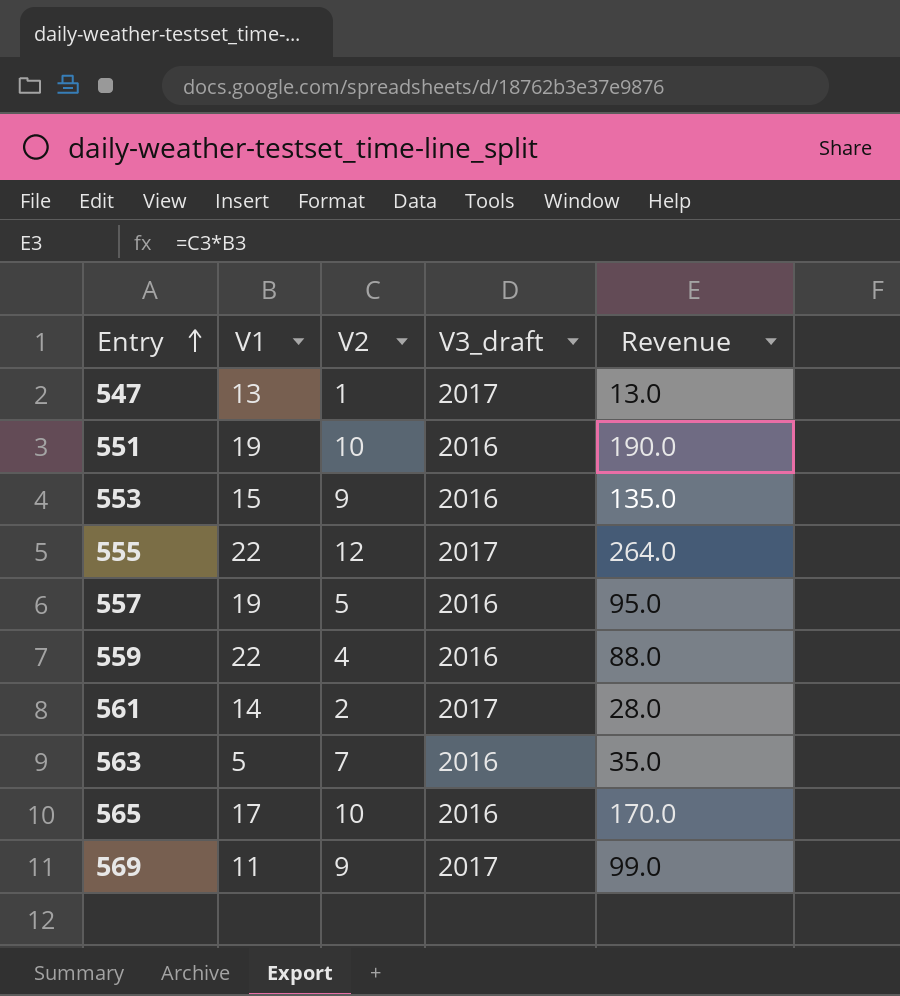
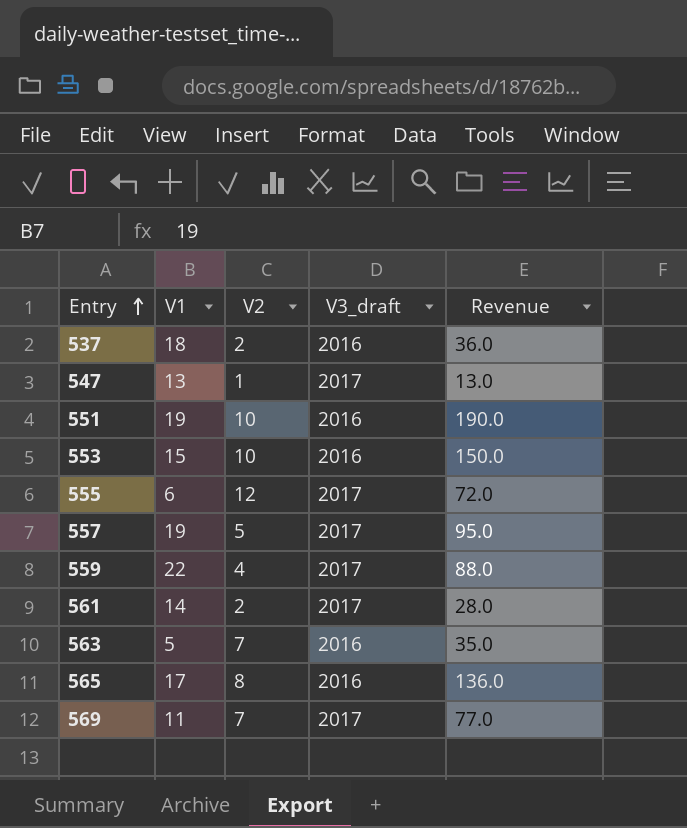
row 537: none -> 18 | 2 | 2016 | 36.0
553 | V2: 9 -> 10
553 | Revenue: 135.0 -> 150.0
555 | V1: 22 -> 6
555 | Revenue: 264.0 -> 72.0
557 | V3_draft: 2016 -> 2017
559 | V3_draft: 2016 -> 2017
565 | V2: 10 -> 8
565 | Revenue: 170.0 -> 136.0
569 | V2: 9 -> 7
569 | Revenue: 99.0 -> 77.0

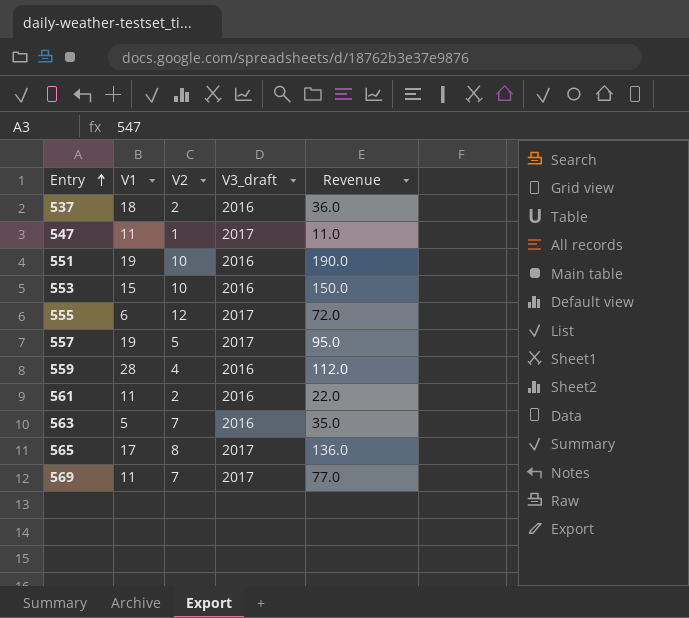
547 | V1: 13 -> 11
547 | Revenue: 13.0 -> 11.0
559 | V1: 22 -> 28
559 | V3_draft: 2017 -> 2016
559 | Revenue: 88.0 -> 112.0
561 | V1: 14 -> 11
561 | V3_draft: 2017 -> 2016
561 | Revenue: 28.0 -> 22.0
565 | V3_draft: 2016 -> 2017

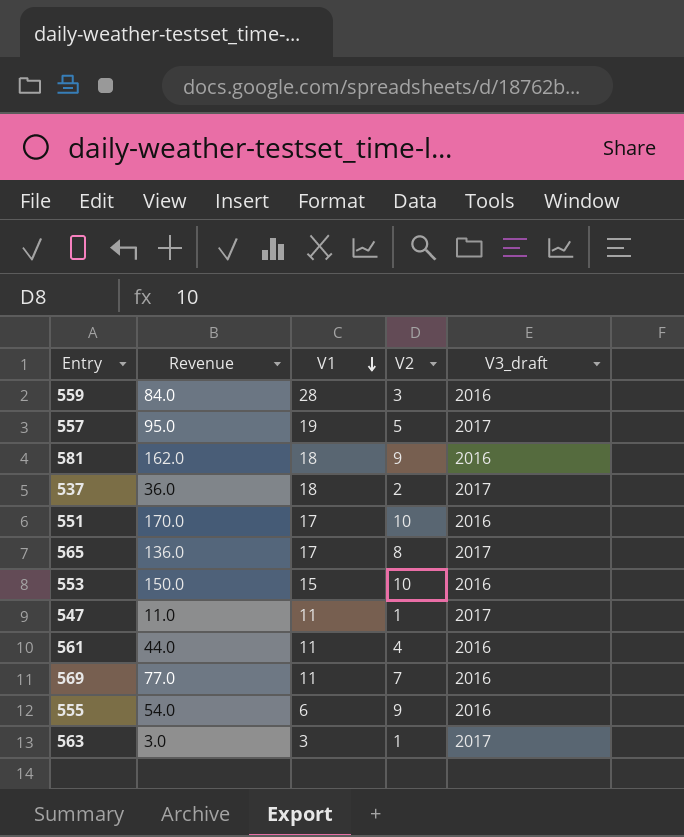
row order: Entry ascending -> V1 descending
column Revenue | position: 5 -> 2
559 | Revenue: 112.0 -> 84.0
559 | V2: 4 -> 3
row 581: none -> 162.0 | 18 | 9 | 2016
537 | V3_draft: 2016 -> 2017
551 | Revenue: 190.0 -> 170.0
551 | V1: 19 -> 17
561 | Revenue: 22.0 -> 44.0
561 | V2: 2 -> 4
569 | V3_draft: 2017 -> 2016
555 | Revenue: 72.0 -> 54.0
555 | V2: 12 -> 9
555 | V3_draft: 2017 -> 2016
563 | Revenue: 35.0 -> 3.0
563 | V1: 5 -> 3
563 | V2: 7 -> 1
563 | V3_draft: 2016 -> 2017

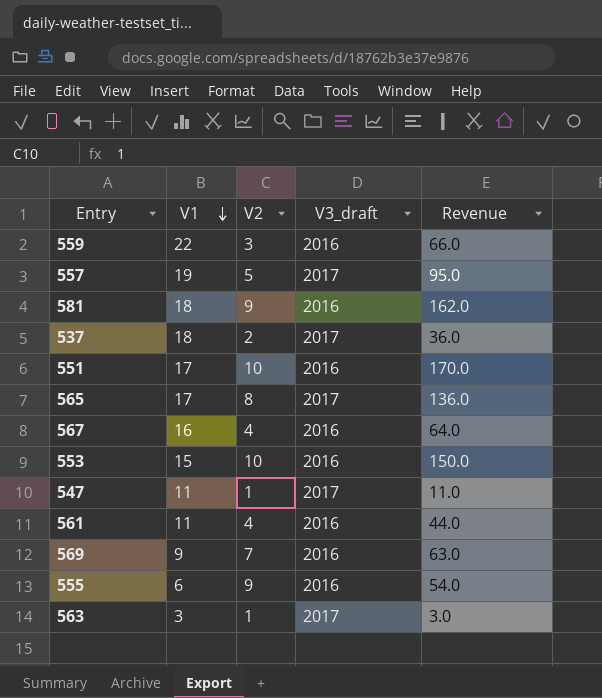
column Revenue | position: 2 -> 5
559 | V1: 28 -> 22
559 | Revenue: 84.0 -> 66.0
row 567: none -> 16 | 4 | 2016 | 64.0
569 | V1: 11 -> 9
569 | Revenue: 77.0 -> 63.0

